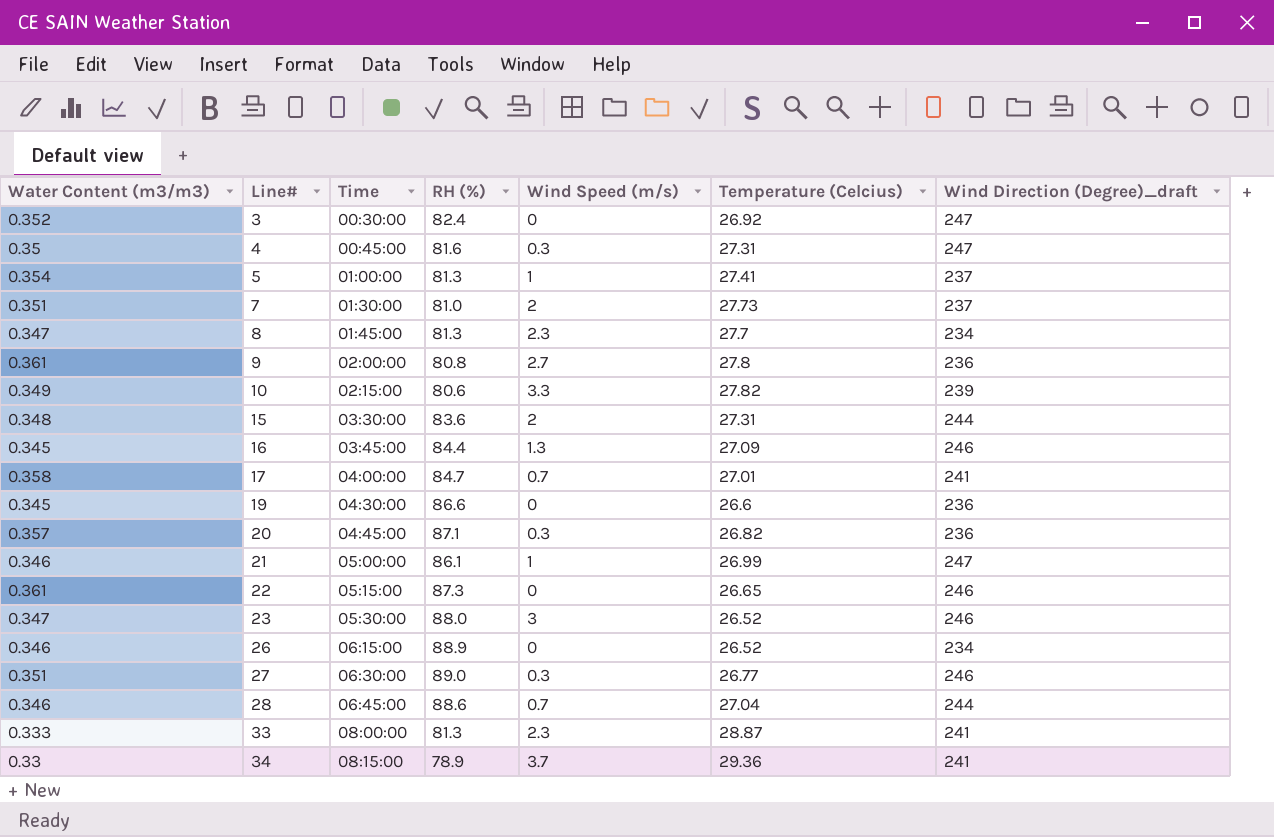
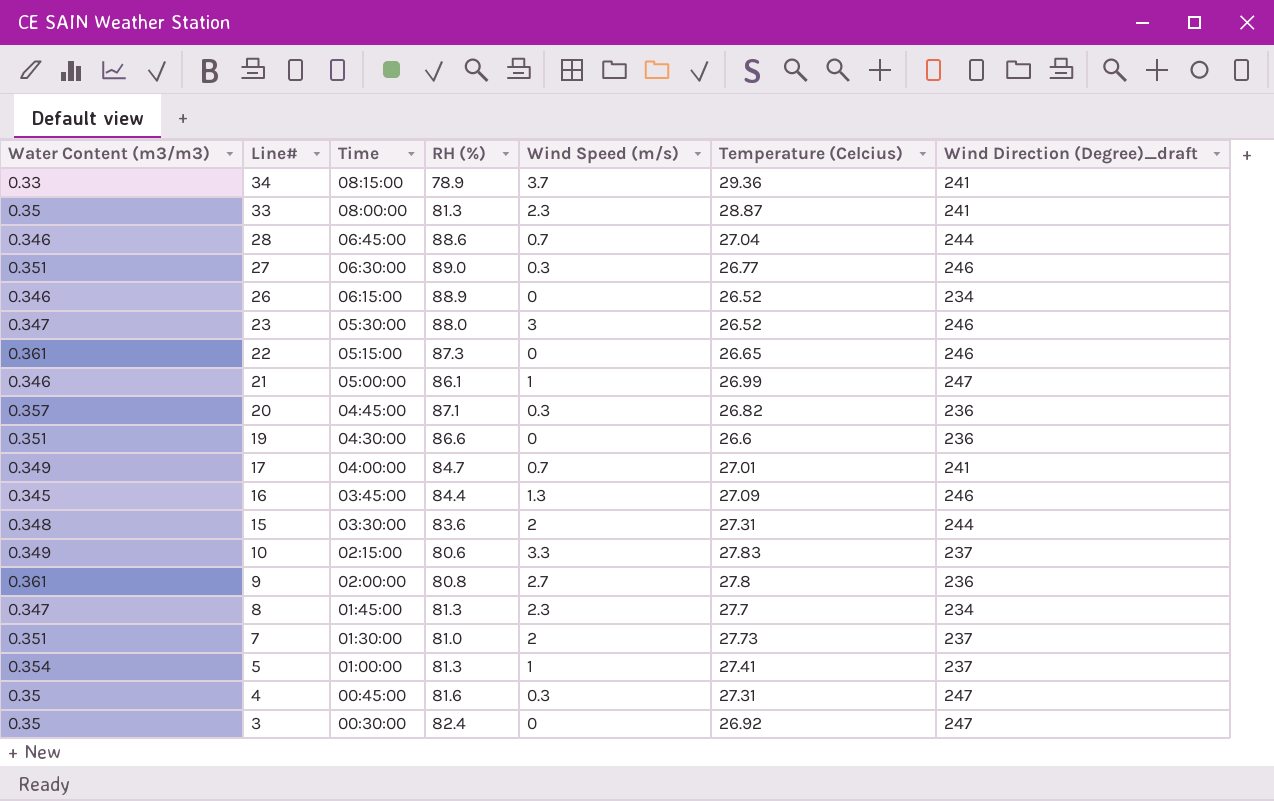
row order: Line# ascending -> Line# descending
33 | Water Content (m3/m3): 0.333 -> 0.35
19 | Water Content (m3/m3): 0.345 -> 0.351
17 | Water Content (m3/m3): 0.358 -> 0.349
10 | Temperature (Celcius): 27.82 -> 27.83
10 | Wind Direction (Degree)_draft: 239 -> 237
3 | Water Content (m3/m3): 0.352 -> 0.35

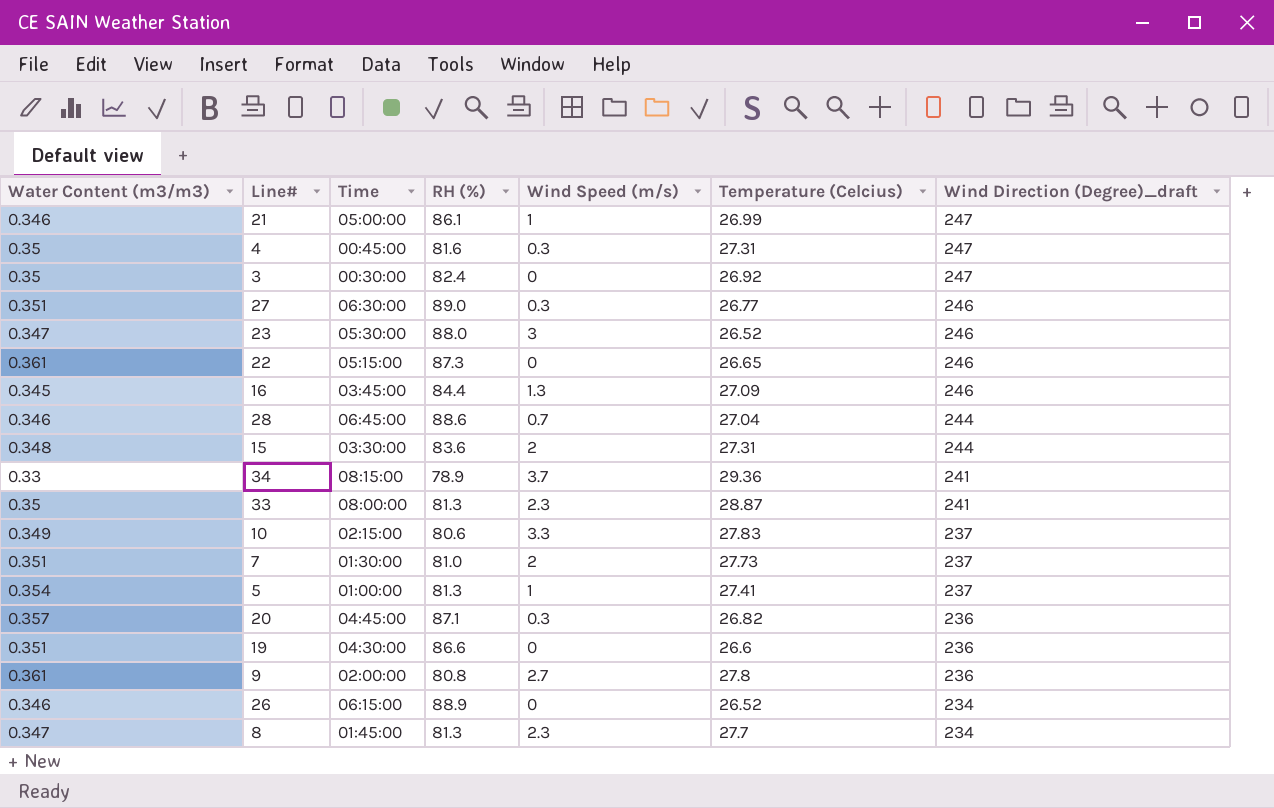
row order: Line# descending -> Wind Direction (Degree)_draft descending
row 17: 0.349 | 04:00:00 | 84.7 | 0.7 | 27.01 | 241 -> none

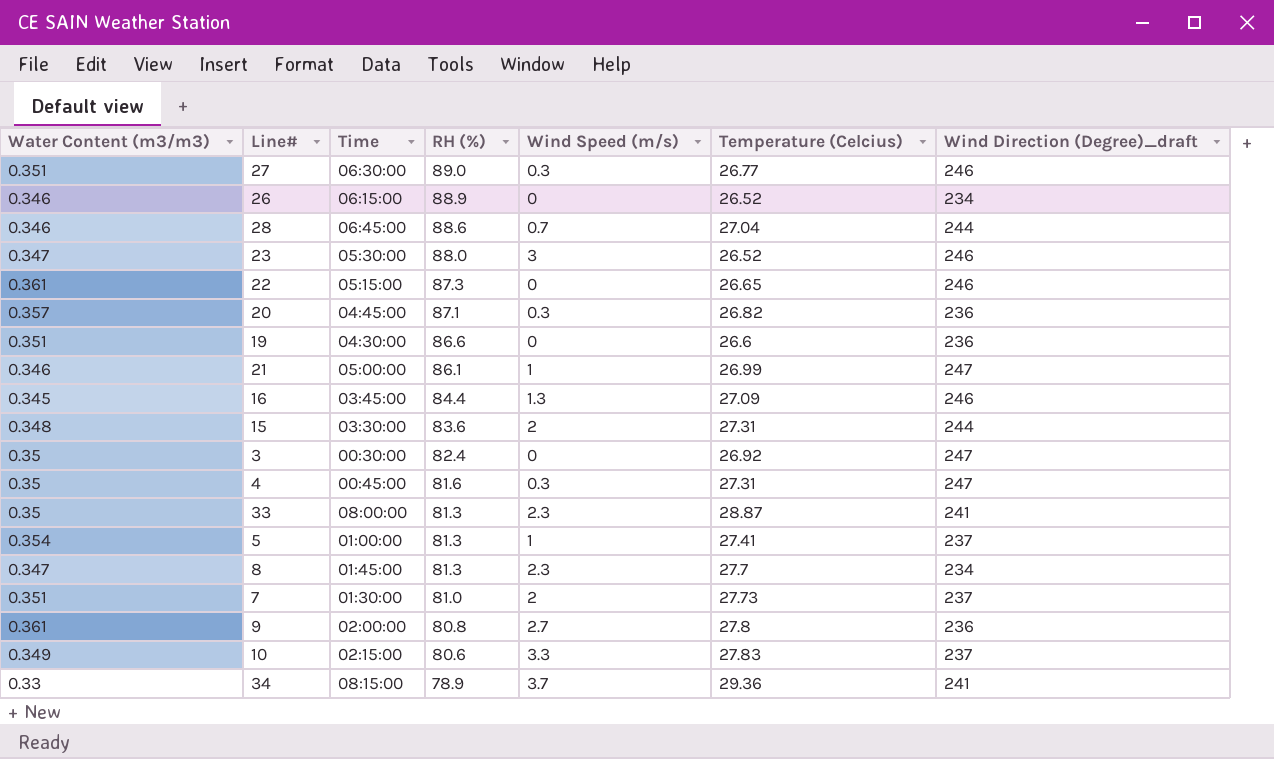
row order: Wind Direction (Degree)_draft descending -> RH (%) descending

